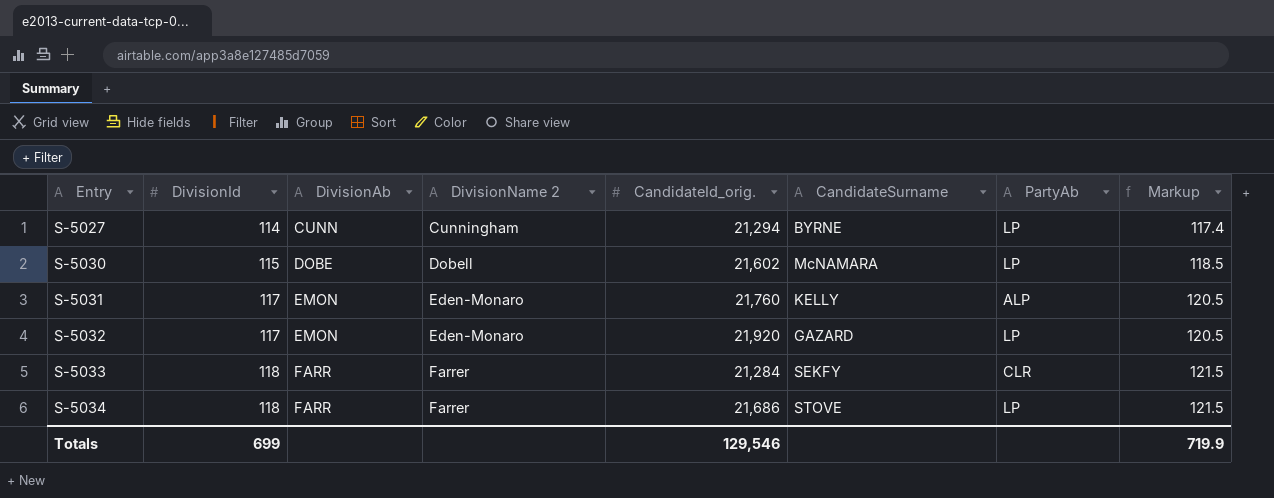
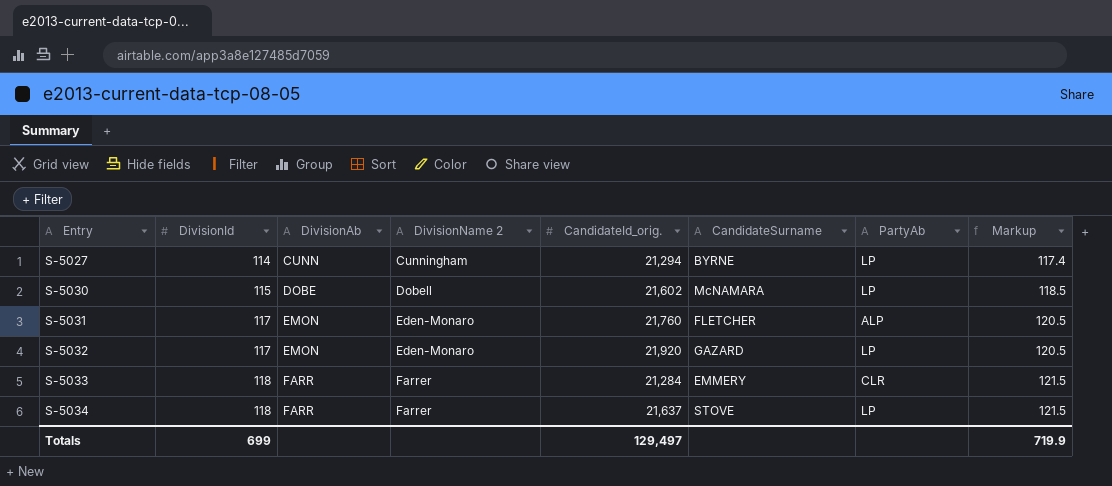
S-5031 | CandidateSurname: KELLY -> FLETCHER
S-5033 | CandidateSurname: SEKFY -> EMMERY
S-5034 | CandidateId_orig.: 21,686 -> 21,637
Totals | CandidateId_orig.: 129,546 -> 129,497

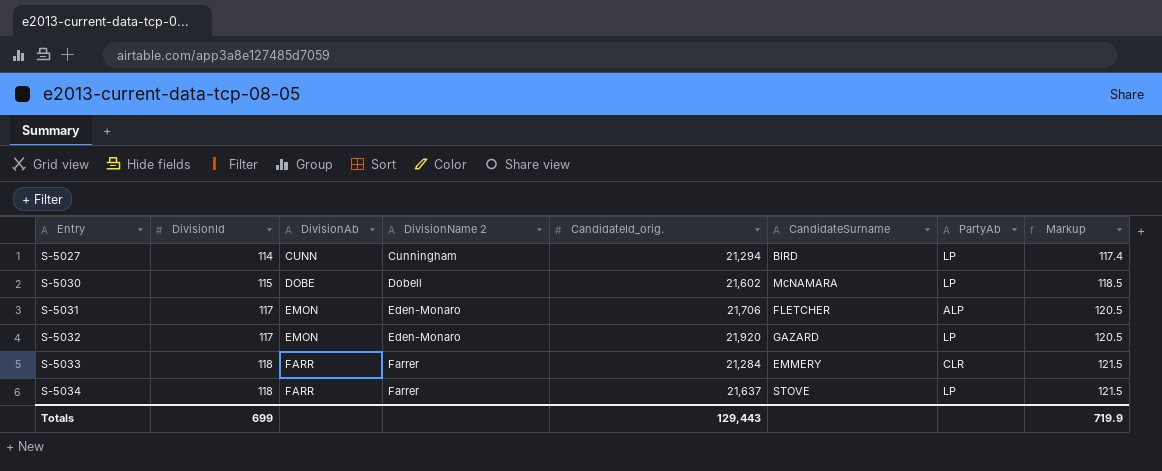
S-5027 | CandidateSurname: BYRNE -> BIRD
S-5031 | CandidateId_orig.: 21,760 -> 21,706
Totals | CandidateId_orig.: 129,497 -> 129,443

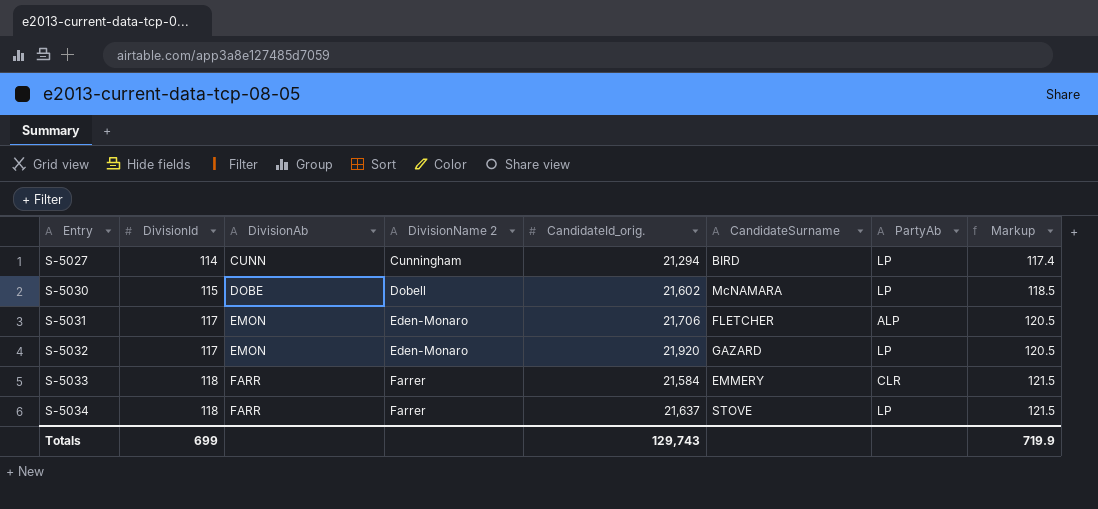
S-5033 | CandidateId_orig.: 21,284 -> 21,584
Totals | CandidateId_orig.: 129,443 -> 129,743

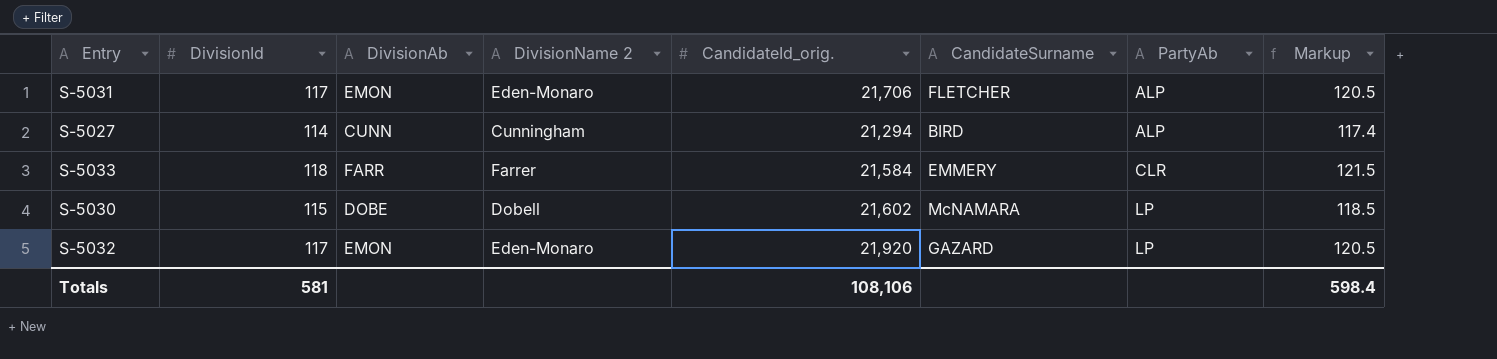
row order: Entry ascending -> PartyAb ascending
row S-5034: 118 | FARR | Farrer | 21,637 | STOVE | LP | 121.5 -> none
S-5027 | PartyAb: LP -> ALP
Totals | DivisionId: 699 -> 581
Totals | CandidateId_orig.: 129,743 -> 108,106
Totals | Markup: 719.9 -> 598.4

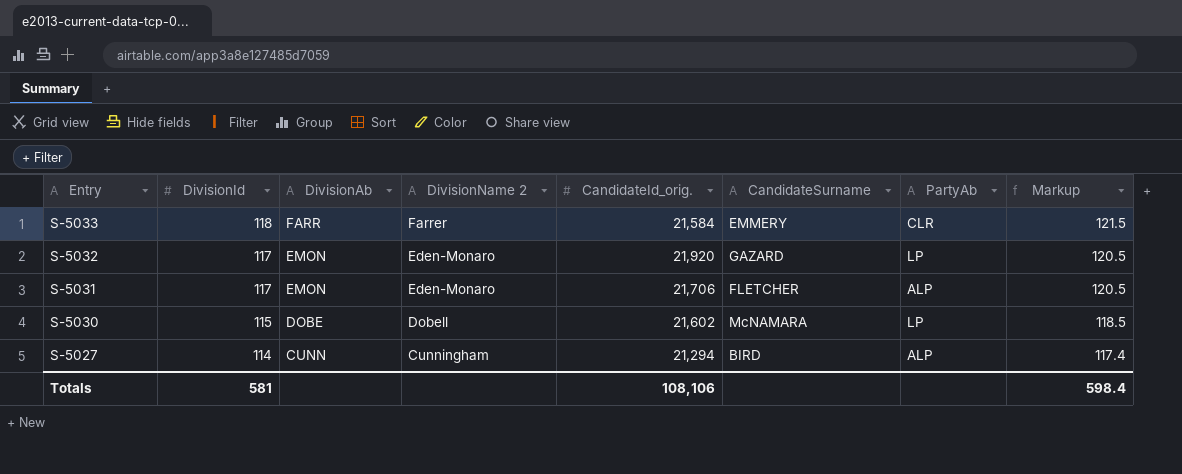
row order: PartyAb ascending -> Entry descending

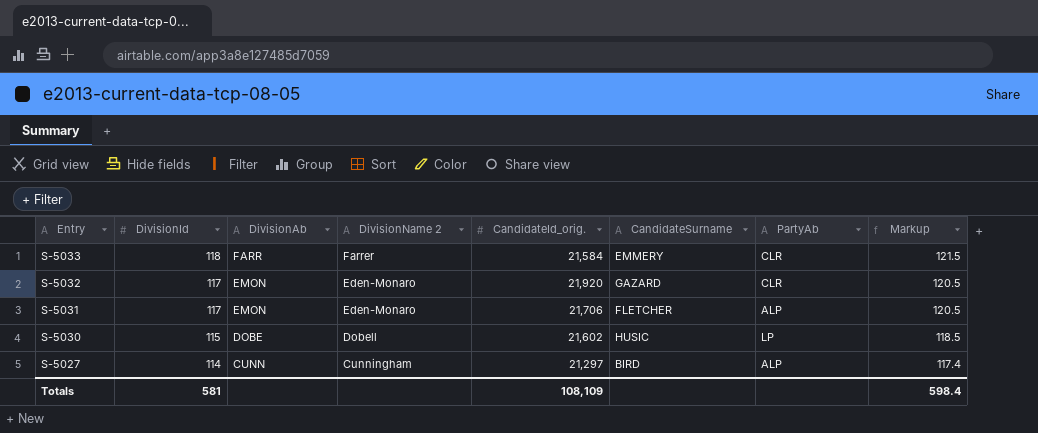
S-5032 | PartyAb: LP -> CLR
S-5030 | CandidateSurname: McNAMARA -> HUSIC
S-5027 | CandidateId_orig.: 21,294 -> 21,297
Totals | CandidateId_orig.: 108,106 -> 108,109

